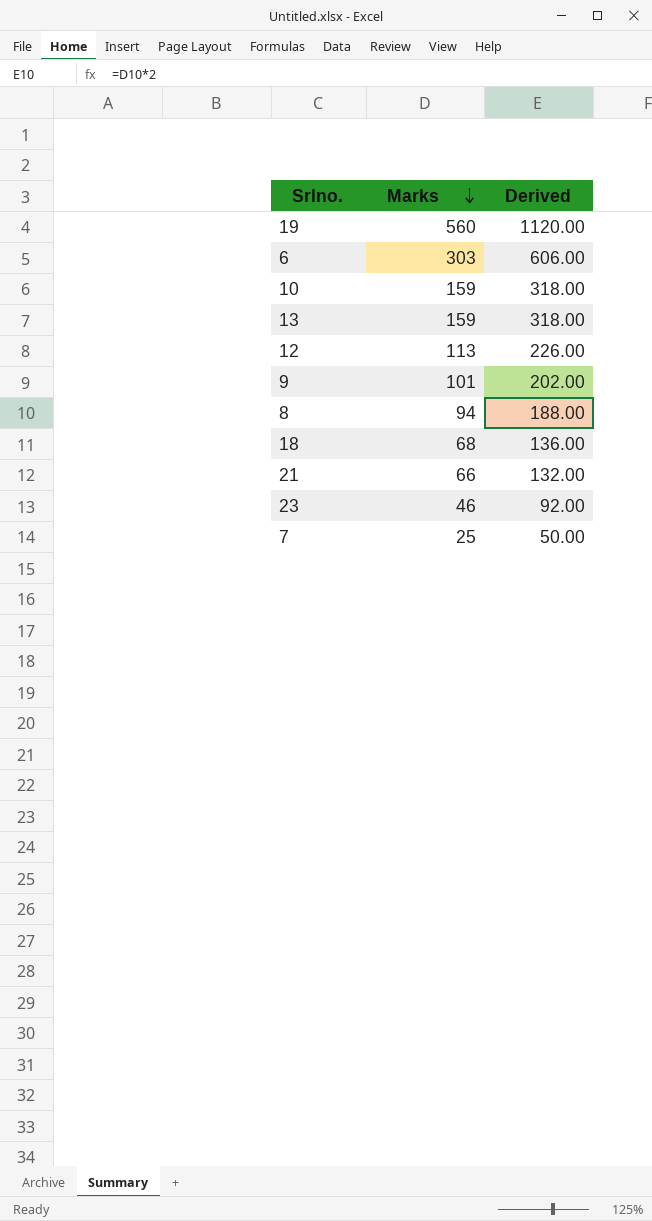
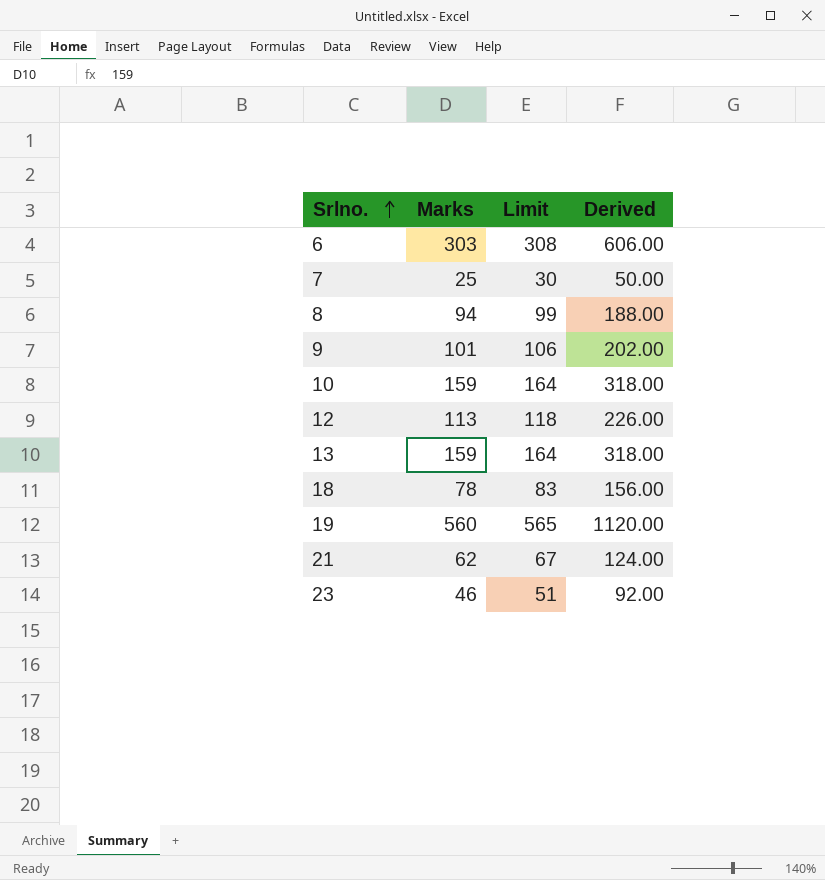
row order: Marks descending -> Srlno. ascending
column Limit | formula: none -> [Marks] + 5
18 | Marks: 68 -> 78
18 | Derived: 136.00 -> 156.00
21 | Marks: 66 -> 62
21 | Derived: 132.00 -> 124.00

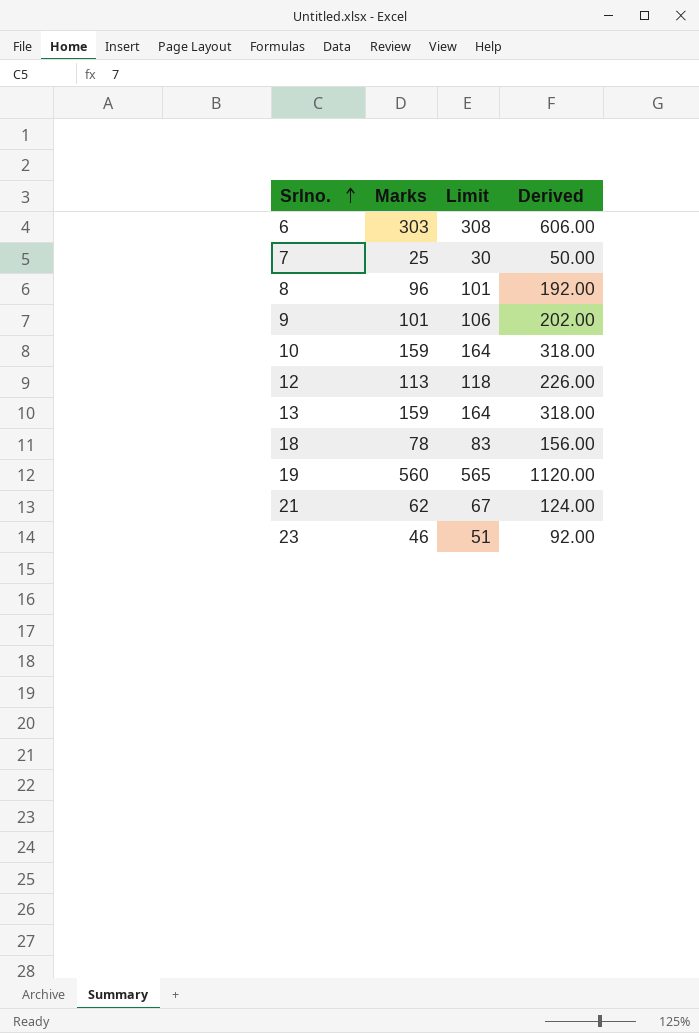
8 | Marks: 94 -> 96
8 | Limit: 99 -> 101
8 | Derived: 188.00 -> 192.00

